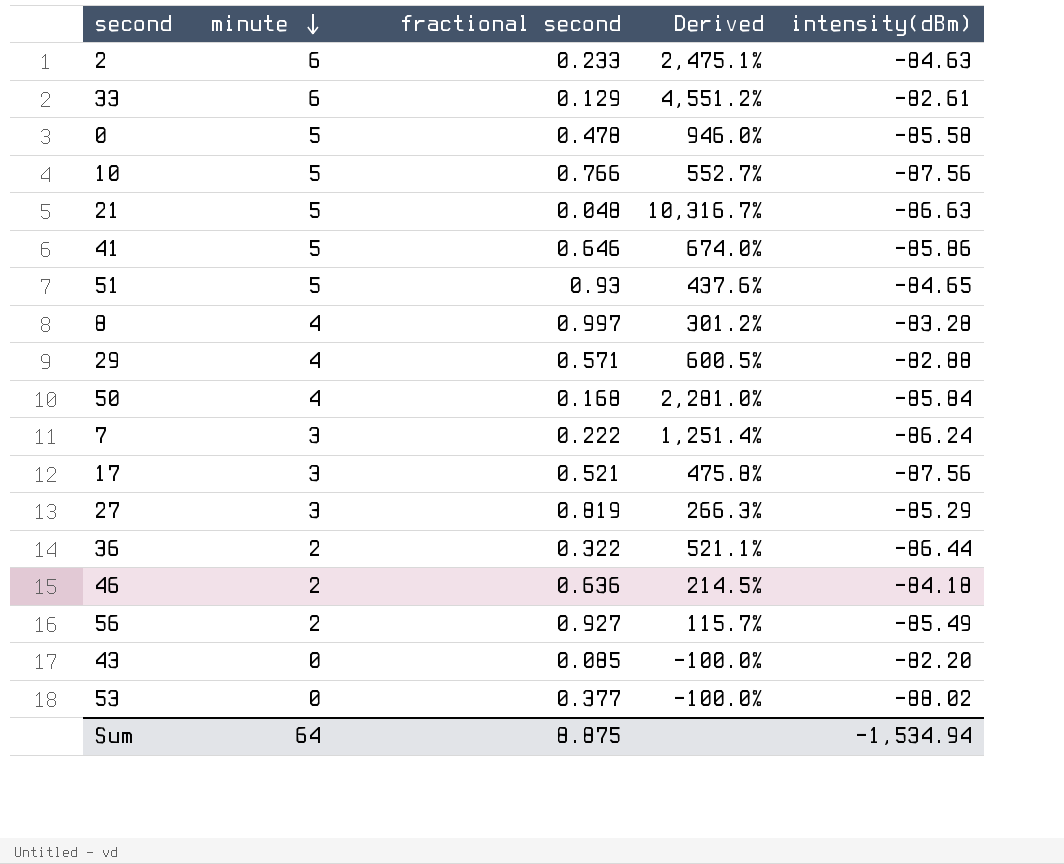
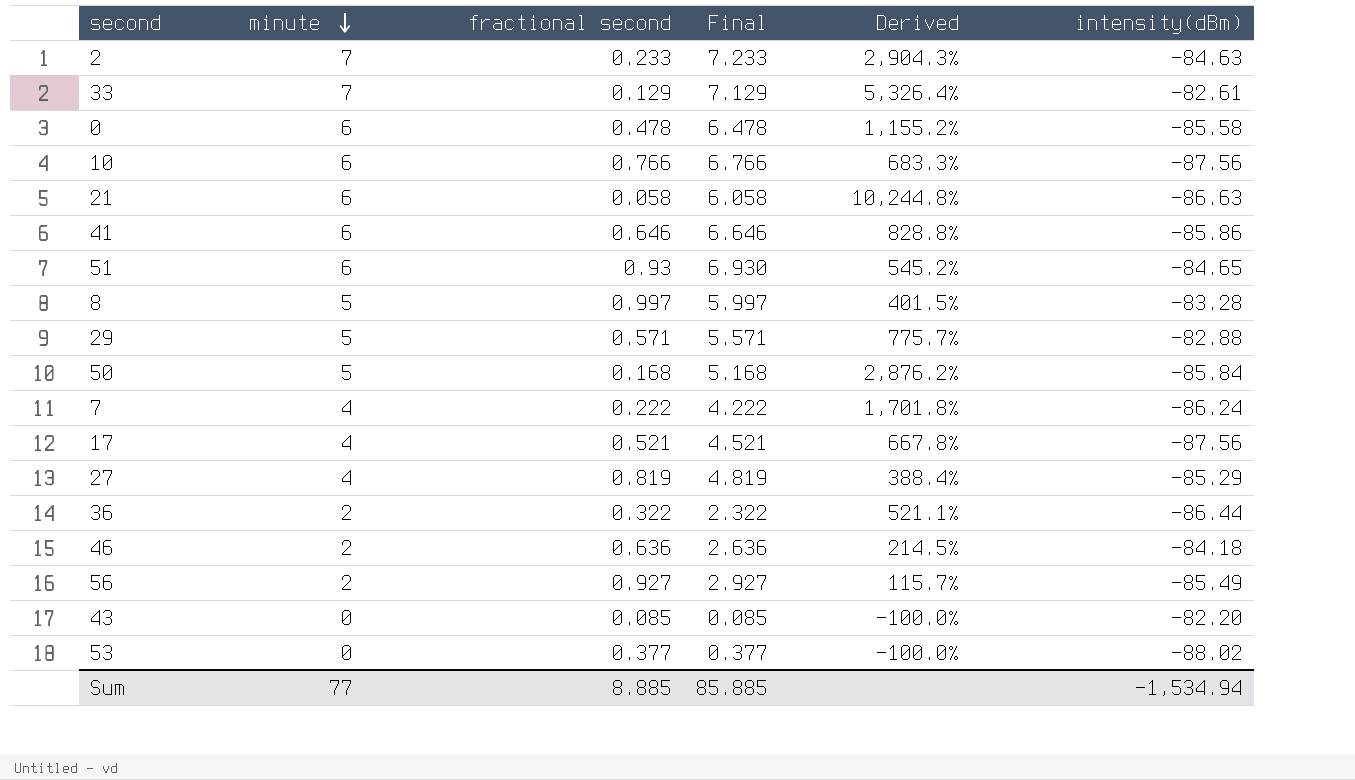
column Final | formula: none -> [minute] + [fractional second]
2 | minute: 6 -> 7
2 | Derived: 2,475.1% -> 2,904.3%
33 | minute: 6 -> 7
33 | Derived: 4,551.2% -> 5,326.4%
0 | minute: 5 -> 6
0 | Derived: 946.0% -> 1,155.2%
10 | minute: 5 -> 6
10 | Derived: 552.7% -> 683.3%
21 | minute: 5 -> 6
21 | fractional second: 0.048 -> 0.058
21 | Derived: 10,316.7% -> 10,244.8%
41 | minute: 5 -> 6
41 | Derived: 674.0% -> 828.8%
51 | minute: 5 -> 6
51 | Derived: 437.6% -> 545.2%
8 | minute: 4 -> 5
8 | Derived: 301.2% -> 401.5%
29 | minute: 4 -> 5
29 | Derived: 600.5% -> 775.7%
50 | minute: 4 -> 5
50 | Derived: 2,281.0% -> 2,876.2%
7 | minute: 3 -> 4
7 | Derived: 1,251.4% -> 1,701.8%
17 | minute: 3 -> 4
17 | Derived: 475.8% -> 667.8%
27 | minute: 3 -> 4
27 | Derived: 266.3% -> 388.4%
Sum | minute: 64 -> 77
Sum | fractional second: 8.875 -> 8.885

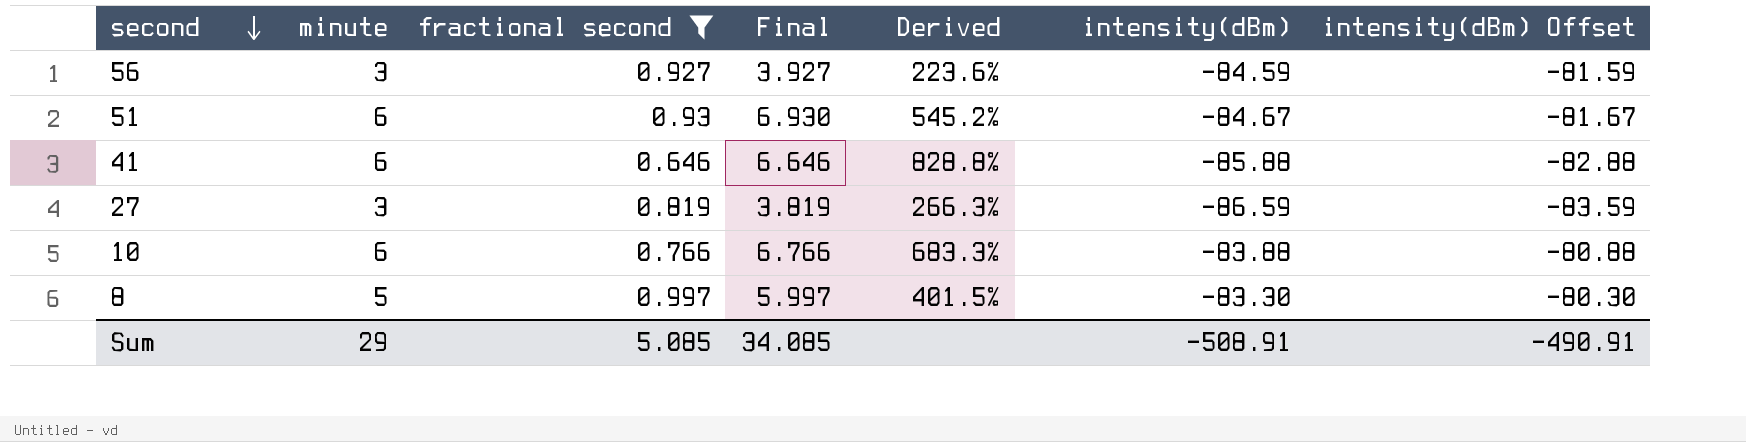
filter: none -> fractional second >= 0.646
row order: minute descending -> second descending
column intensity(dBm) Offset | formula: none -> [intensity(dBm)] + 3
56 | minute: 2 -> 3
56 | Final: 2.927 -> 3.927
56 | Derived: 115.7% -> 223.6%
56 | intensity(dBm): -85.49 -> -84.59
51 | intensity(dBm): -84.65 -> -84.67
41 | intensity(dBm): -85.86 -> -85.88
27 | minute: 4 -> 3
27 | Final: 4.819 -> 3.819
27 | Derived: 388.4% -> 266.3%
27 | intensity(dBm): -85.29 -> -86.59
10 | intensity(dBm): -87.56 -> -83.88
8 | intensity(dBm): -83.28 -> -83.30
Sum | minute: 77 -> 29
Sum | fractional second: 8.885 -> 5.085
Sum | Final: 85.885 -> 34.085
Sum | intensity(dBm): -1,534.94 -> -508.91

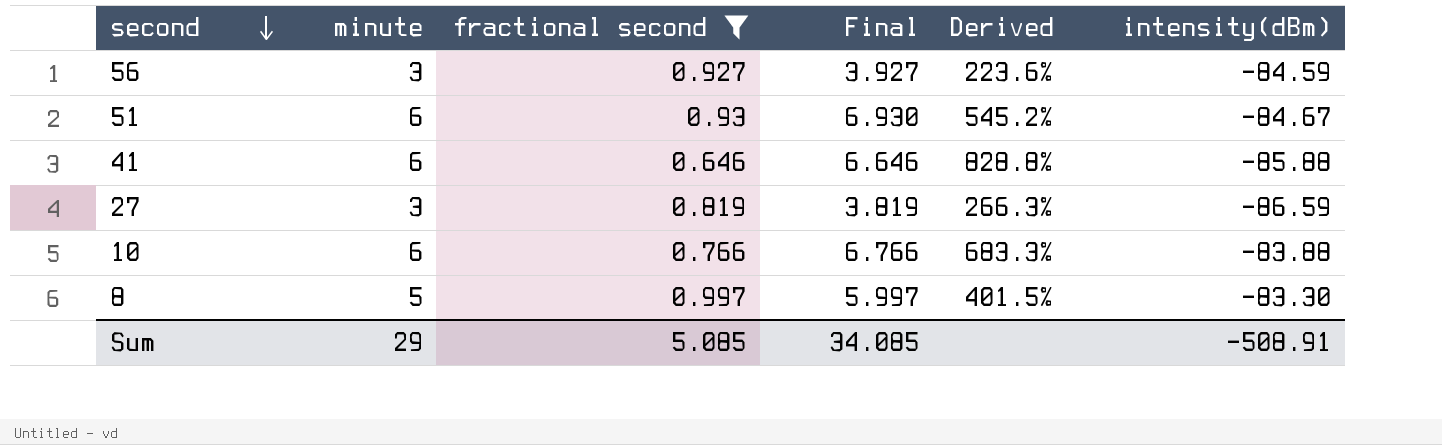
column intensity(dBm) Offset | formula: [intensity(dBm)] + 3 -> none

